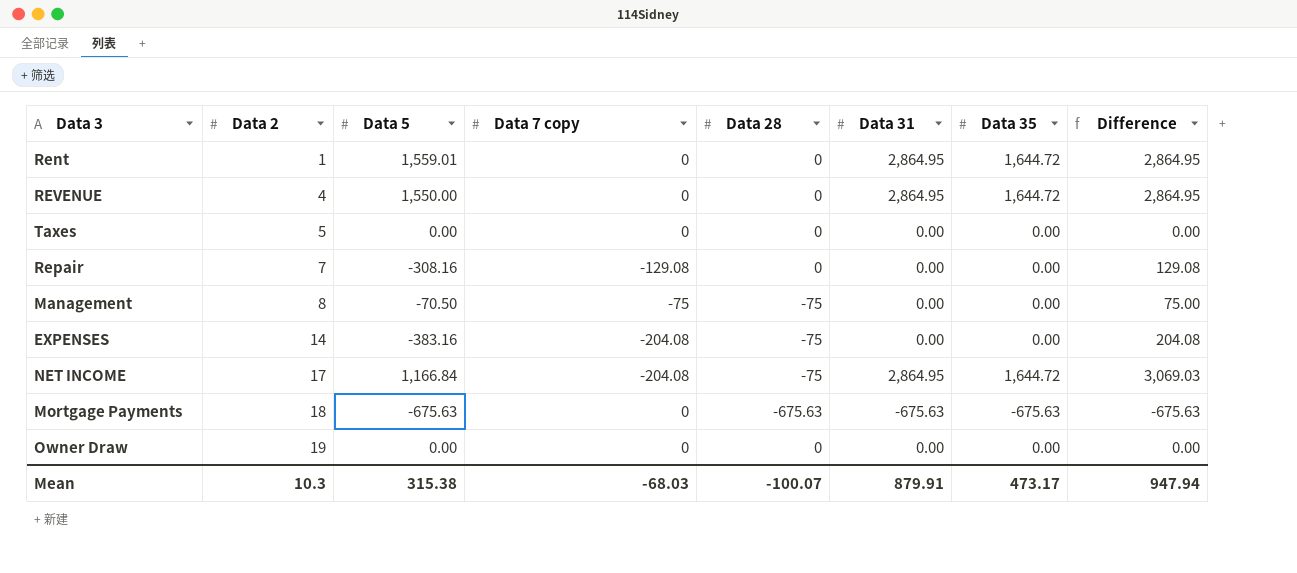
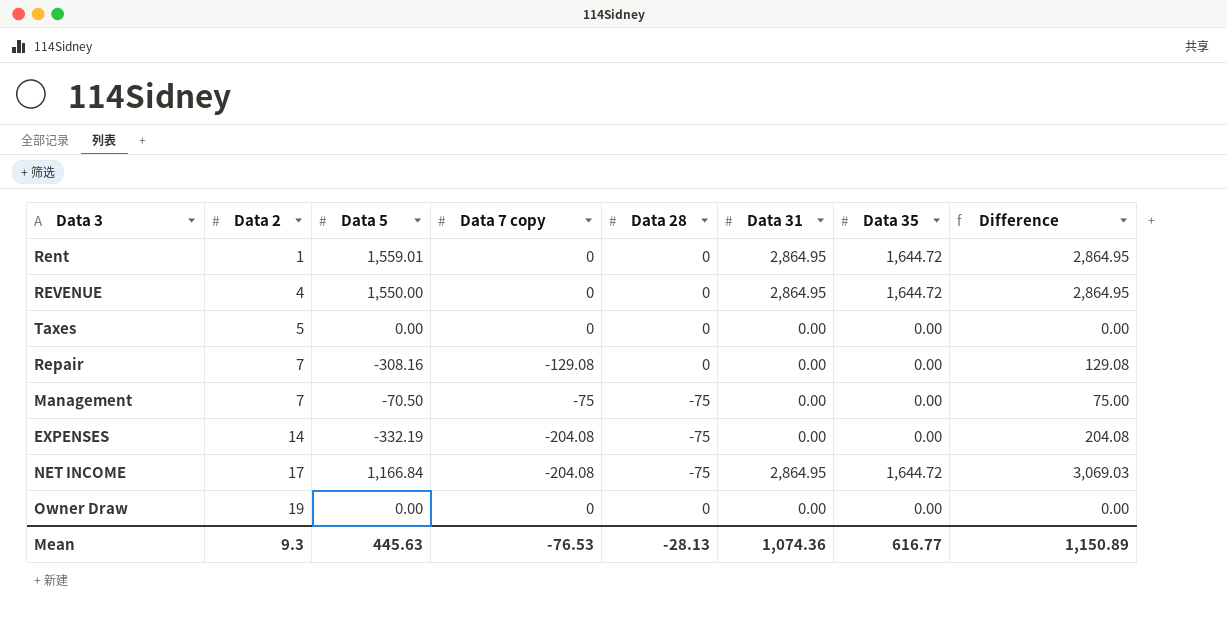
row Mortgage Payments: 18 | -675.63 | 0 | -675.63 | -675.63 | -675.63 | -675.63 -> none
Management | Data 2: 8 -> 7
EXPENSES | Data 5: -383.16 -> -332.19
Mean | Data 2: 10.3 -> 9.3
Mean | Data 5: 315.38 -> 445.63
Mean | Data 7 copy: -68.03 -> -76.53
Mean | Data 28: -100.07 -> -28.13
Mean | Data 31: 879.91 -> 1,074.36
Mean | Data 35: 473.17 -> 616.77
Mean | Difference: 947.94 -> 1,150.89

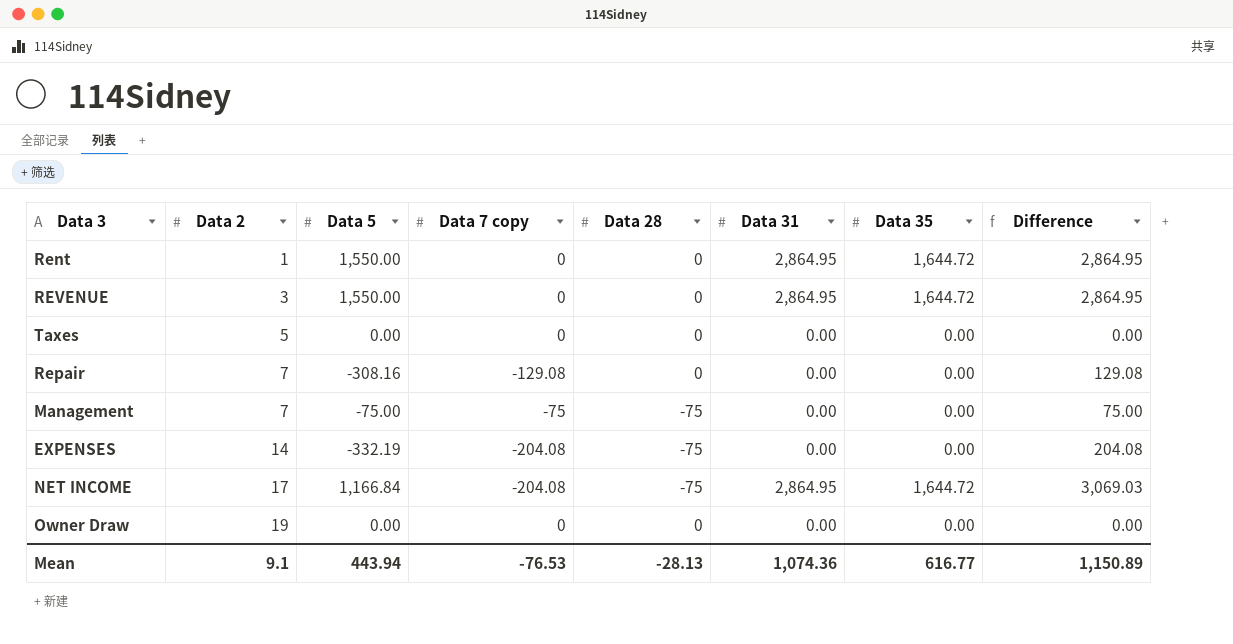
Rent | Data 5: 1,559.01 -> 1,550.00
REVENUE | Data 2: 4 -> 3
Management | Data 5: -70.50 -> -75.00
Mean | Data 2: 9.3 -> 9.1
Mean | Data 5: 445.63 -> 443.94

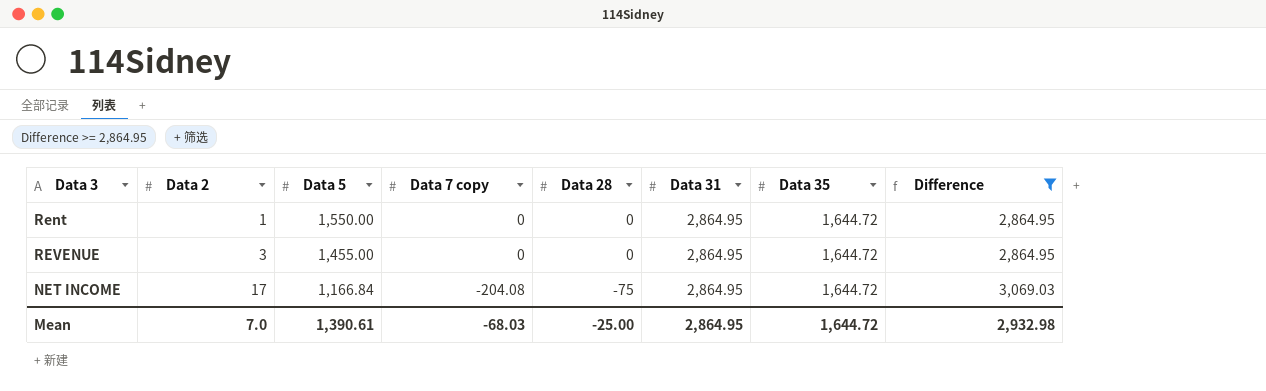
filter: none -> Difference >= 2,864.95
REVENUE | Data 5: 1,550.00 -> 1,455.00
Mean | Data 2: 9.1 -> 7.0
Mean | Data 5: 443.94 -> 1,390.61
Mean | Data 7 copy: -76.53 -> -68.03
Mean | Data 28: -28.13 -> -25.00
Mean | Data 31: 1,074.36 -> 2,864.95
Mean | Data 35: 616.77 -> 1,644.72
Mean | Difference: 1,150.89 -> 2,932.98

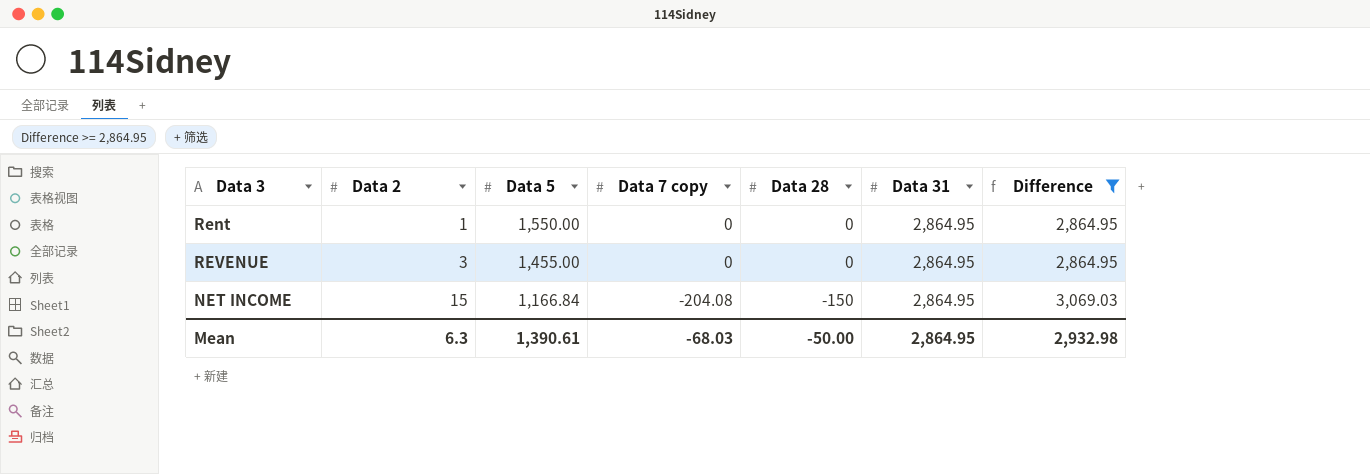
column Data 35 | position: 7 -> none
NET INCOME | Data 2: 17 -> 15
NET INCOME | Data 28: -75 -> -150
Mean | Data 2: 7.0 -> 6.3
Mean | Data 28: -25.00 -> -50.00

